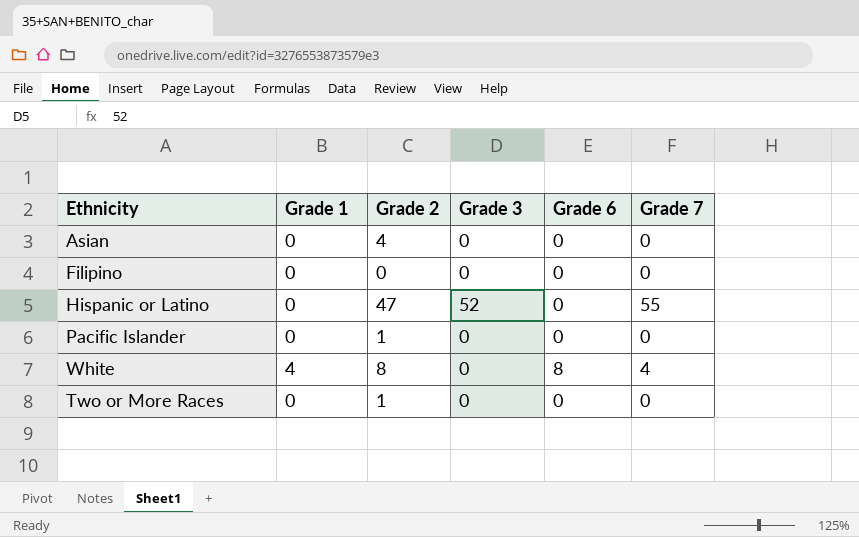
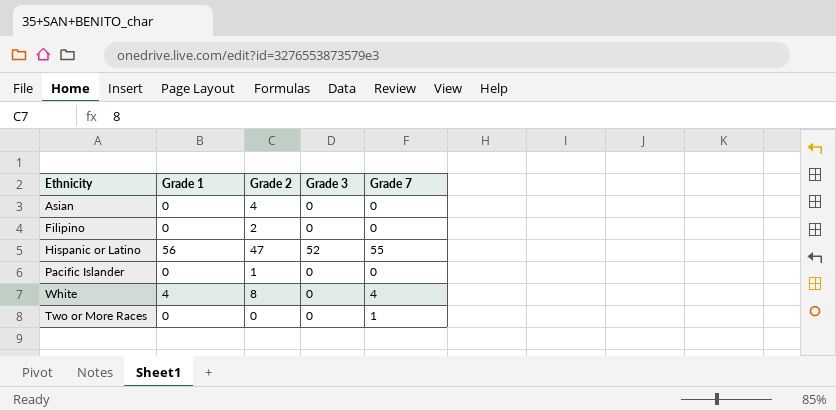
column Grade 6 | position: 5 -> none
Filipino | Grade 2: 0 -> 2
Hispanic or Latino | Grade 1: 0 -> 56
Two or More Races | Grade 2: 1 -> 0
Two or More Races | Grade 7: 0 -> 1

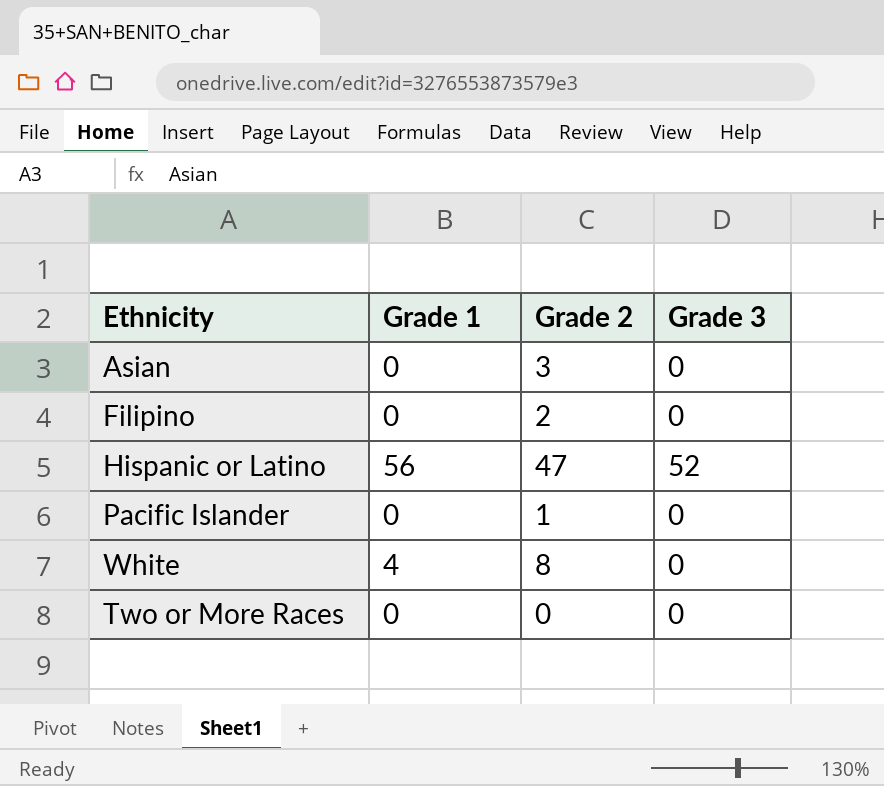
column Grade 7 | position: 5 -> none
Asian | Grade 2: 4 -> 3

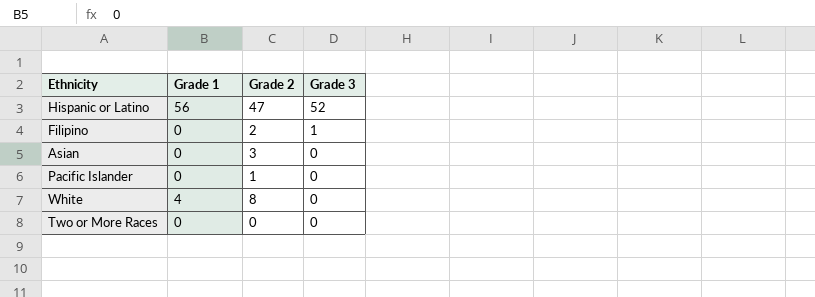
row order: none -> Grade 3 descending
Filipino | Grade 3: 0 -> 1

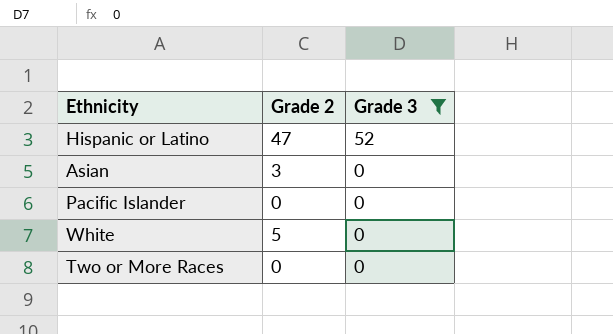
filter: none -> Grade 3 != 1
column Grade 1 | position: 2 -> none
Pacific Islander | Grade 2: 1 -> 0
White | Grade 2: 8 -> 5

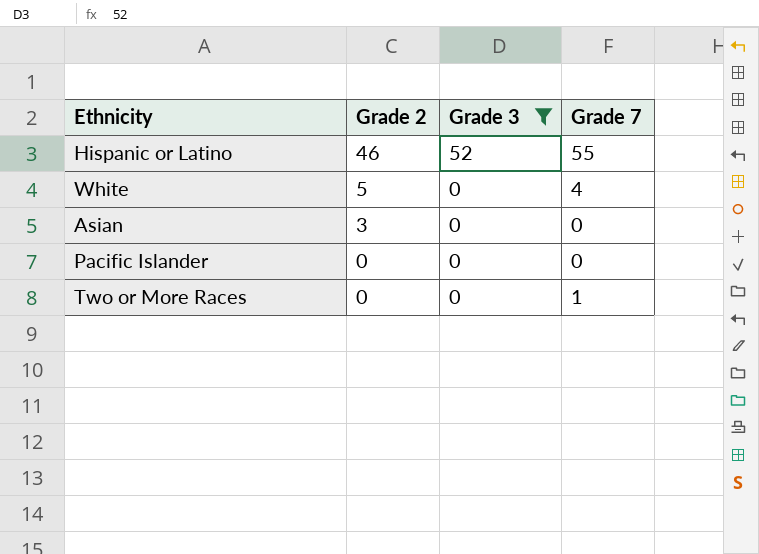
row order: Grade 3 descending -> Grade 2 descending
column Grade 7 | position: none -> 4
Hispanic or Latino | Grade 2: 47 -> 46

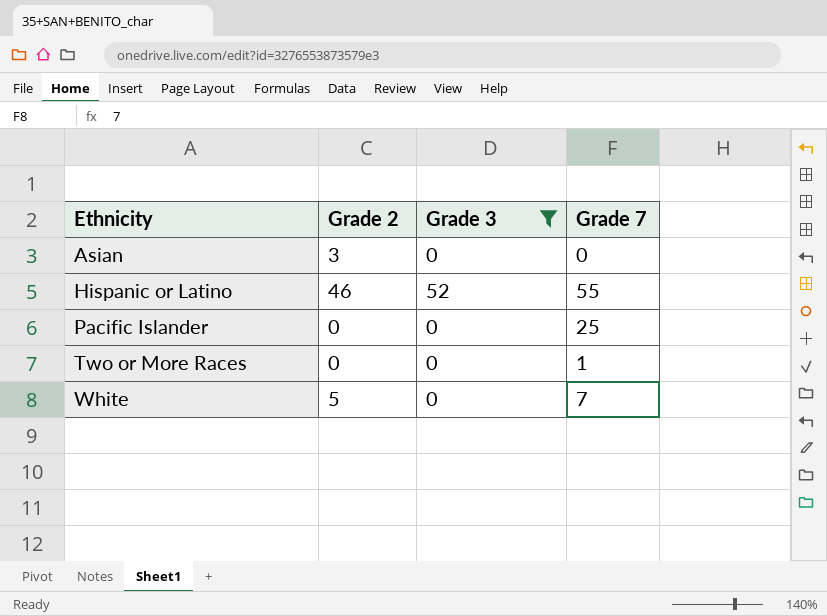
row order: Grade 2 descending -> Ethnicity ascending
Pacific Islander | Grade 7: 0 -> 25
White | Grade 7: 4 -> 7

